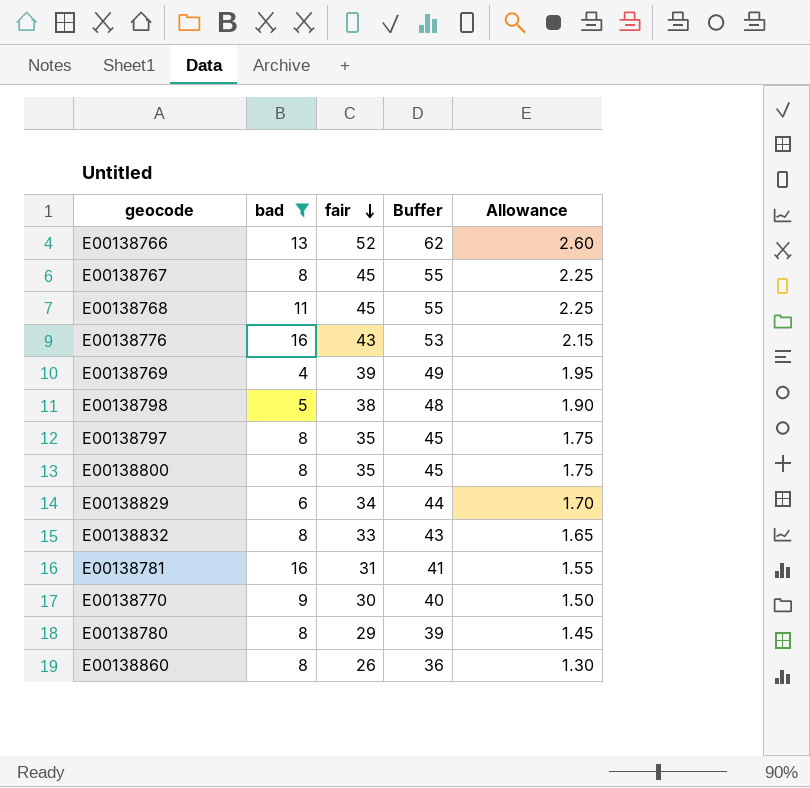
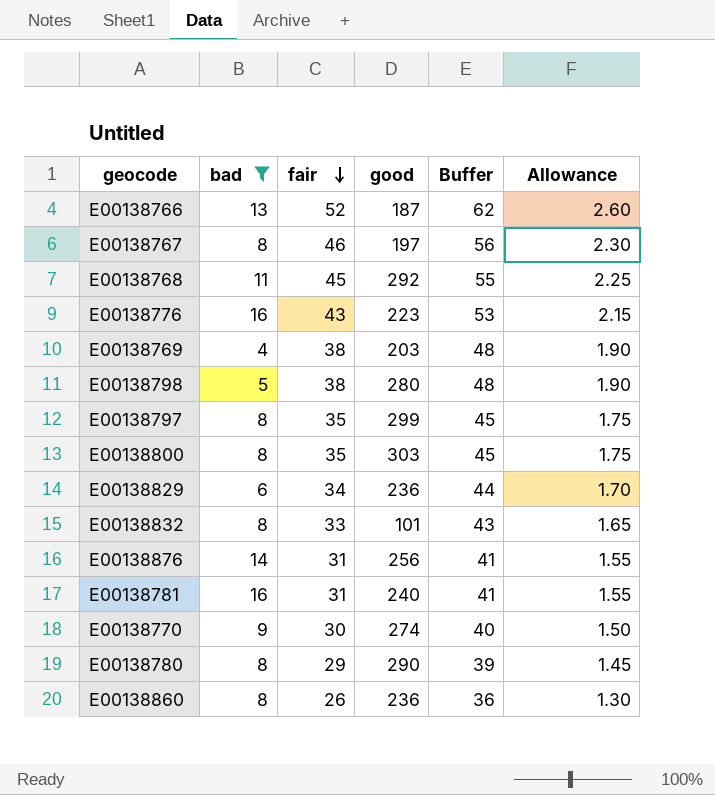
column good | position: none -> 4
E00138767 | fair: 45 -> 46
E00138767 | Buffer: 55 -> 56
E00138767 | Allowance: 2.25 -> 2.30
E00138769 | fair: 39 -> 38
E00138769 | Buffer: 49 -> 48
E00138769 | Allowance: 1.95 -> 1.90
row E00138876: none -> 14 | 31 | 256 | 41 | 1.55

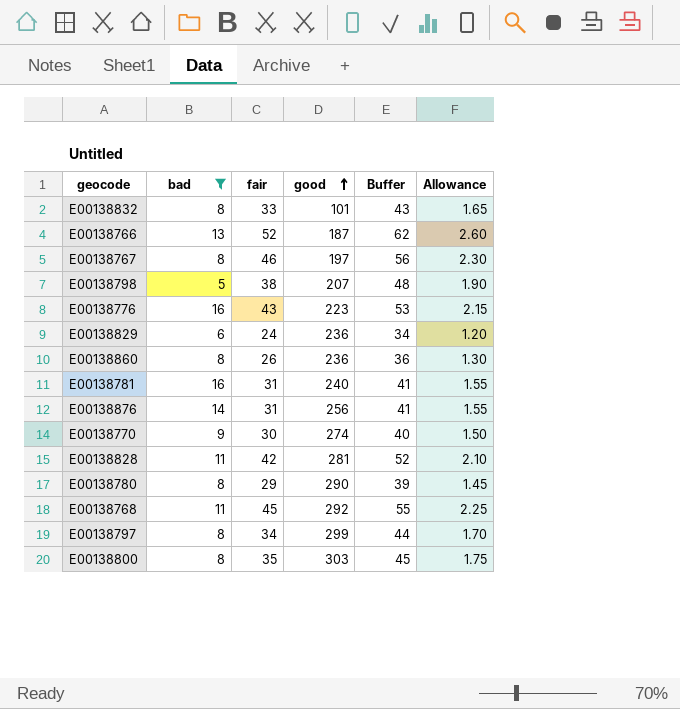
row order: fair descending -> good ascending
row E00138769: 4 | 38 | 203 | 48 | 1.90 -> none
E00138798 | good: 280 -> 207
E00138829 | fair: 34 -> 24
E00138829 | Buffer: 44 -> 34
E00138829 | Allowance: 1.70 -> 1.20
row E00138828: none -> 11 | 42 | 281 | 52 | 2.10
E00138797 | fair: 35 -> 34
E00138797 | Buffer: 45 -> 44
E00138797 | Allowance: 1.75 -> 1.70

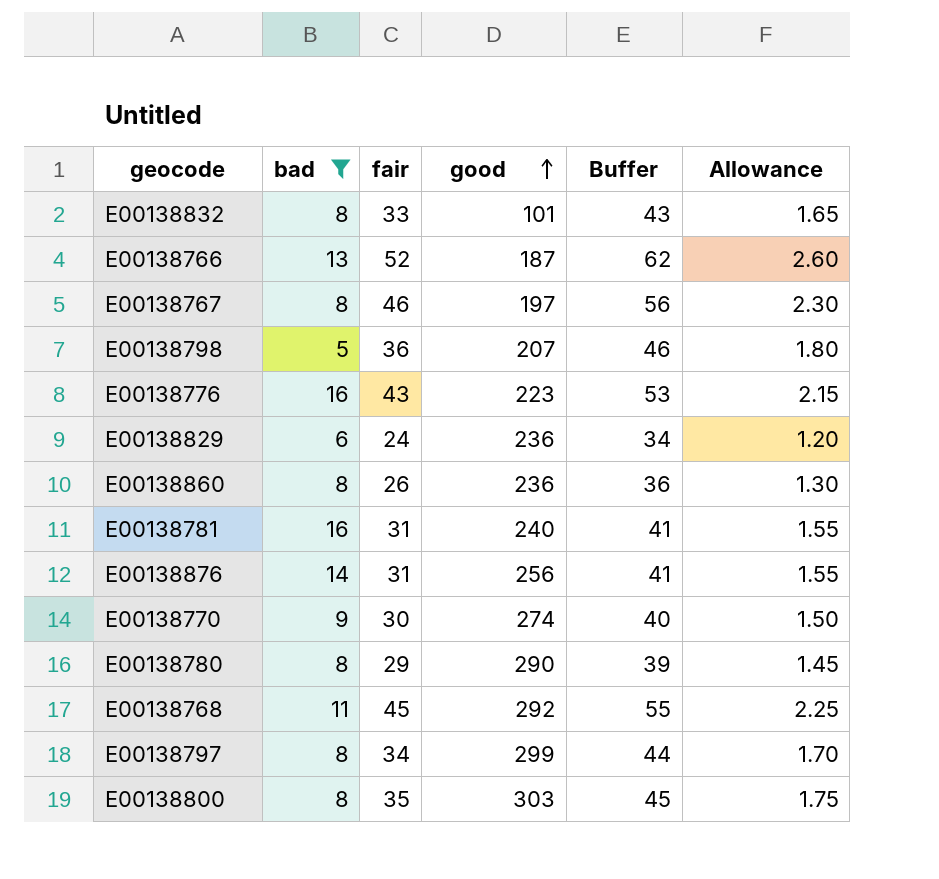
row E00138828: 11 | 42 | 281 | 52 | 2.10 -> none
E00138798 | fair: 38 -> 36
E00138798 | Buffer: 48 -> 46
E00138798 | Allowance: 1.90 -> 1.80

